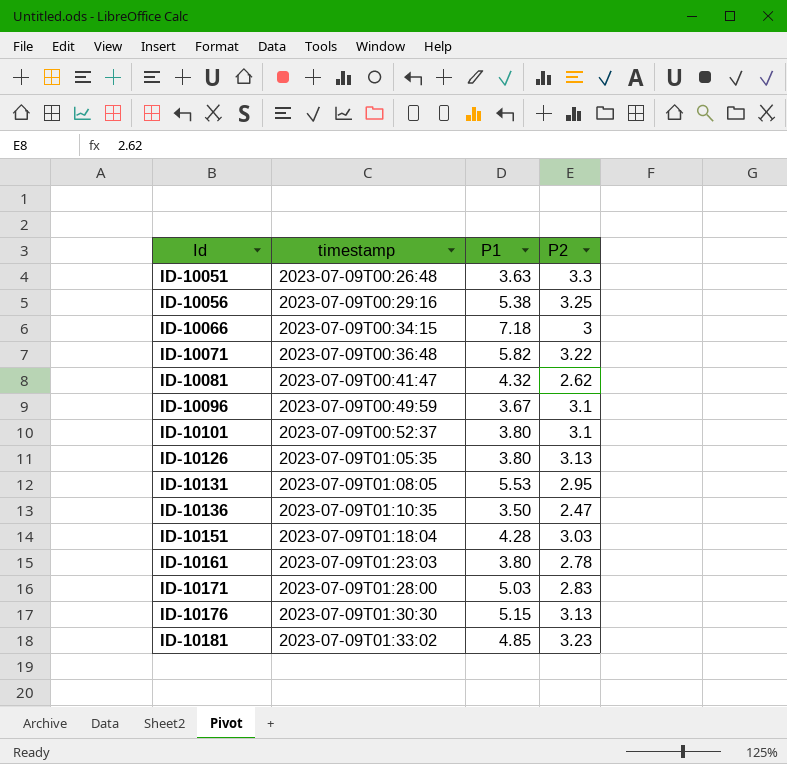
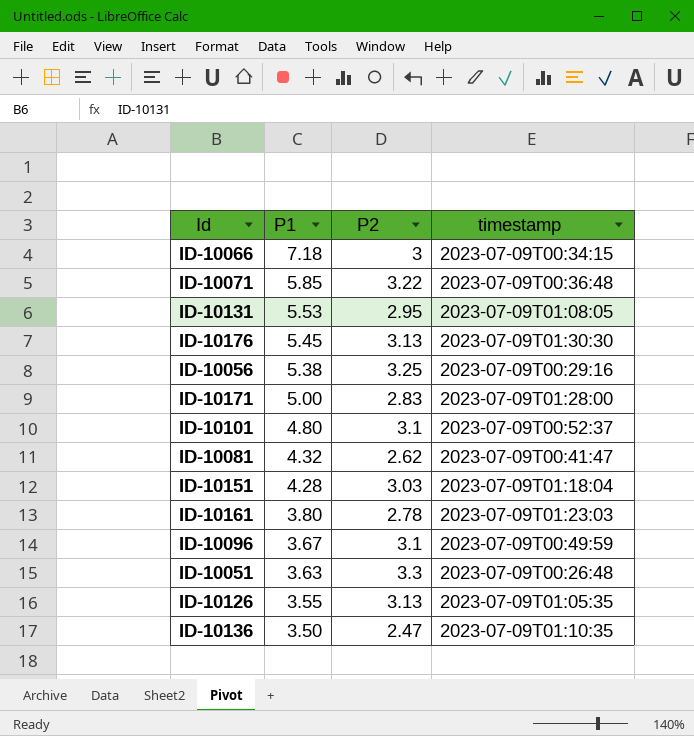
row order: Id ascending -> P1 descending
column timestamp | position: 2 -> 4
row ID-10181: 2023-07-09T01:33:02 | 4.85 | 3.23 -> none
ID-10071 | P1: 5.82 -> 5.85
ID-10176 | P1: 5.15 -> 5.45
ID-10171 | P1: 5.03 -> 5.00
ID-10101 | P1: 3.80 -> 4.80
ID-10126 | P1: 3.80 -> 3.55

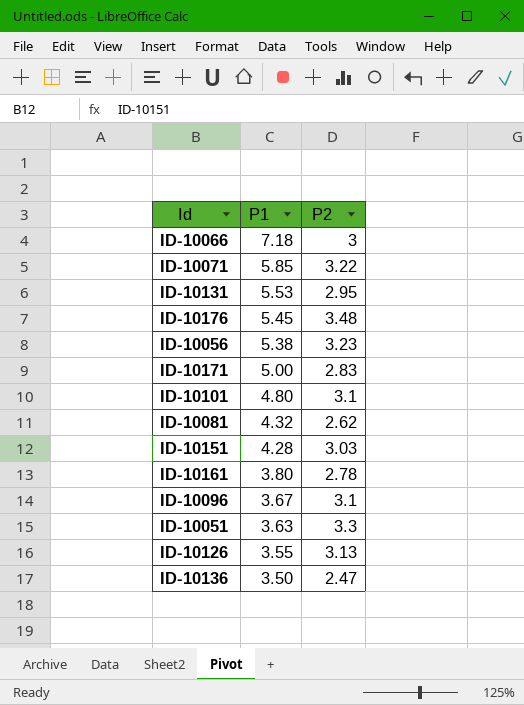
column timestamp | position: 4 -> none
ID-10176 | P2: 3.13 -> 3.48
ID-10056 | P2: 3.25 -> 3.23

